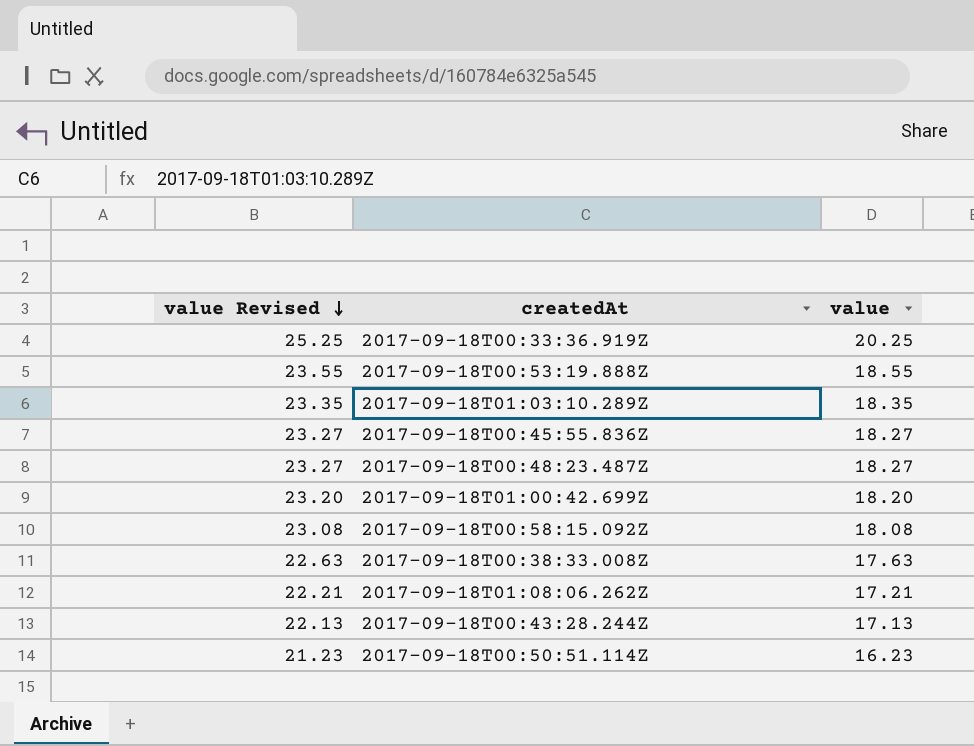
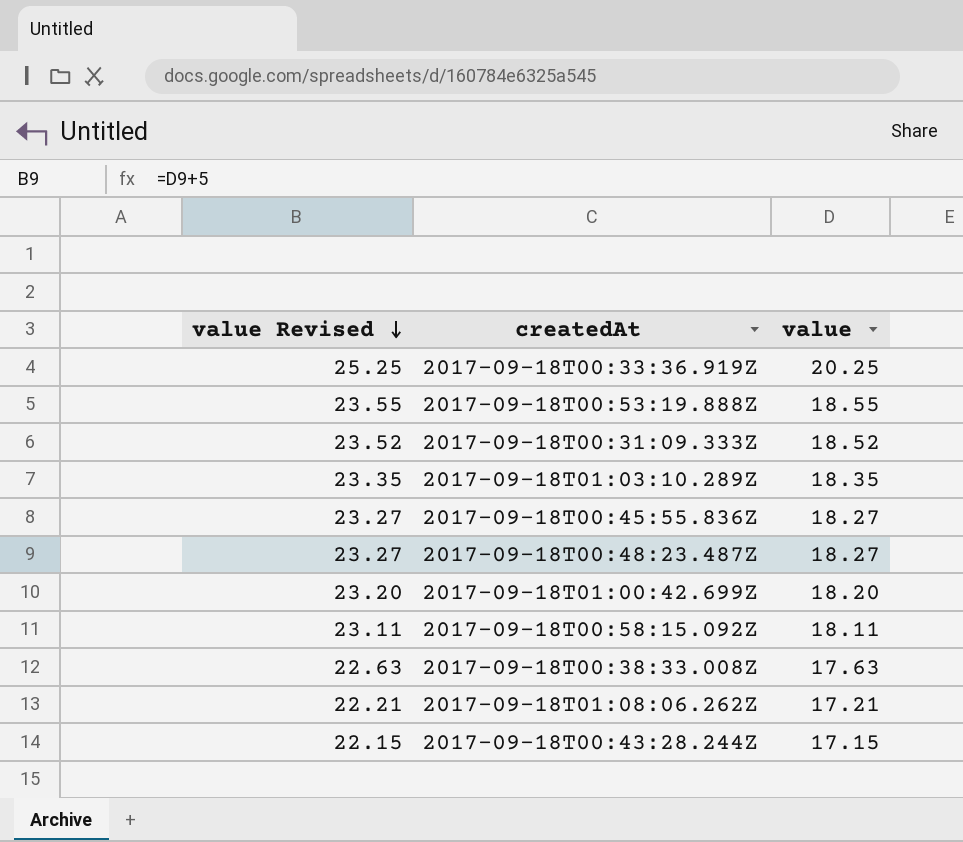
row 2017-09-18T00:50:51.114Z: 21.23 | 16.23 -> none
row 2017-09-18T00:31:09.333Z: none -> 23.52 | 18.52
2017-09-18T00:58:15.092Z | value Revised: 23.08 -> 23.11
2017-09-18T00:58:15.092Z | value: 18.08 -> 18.11
2017-09-18T00:43:28.244Z | value Revised: 22.13 -> 22.15
2017-09-18T00:43:28.244Z | value: 17.13 -> 17.15

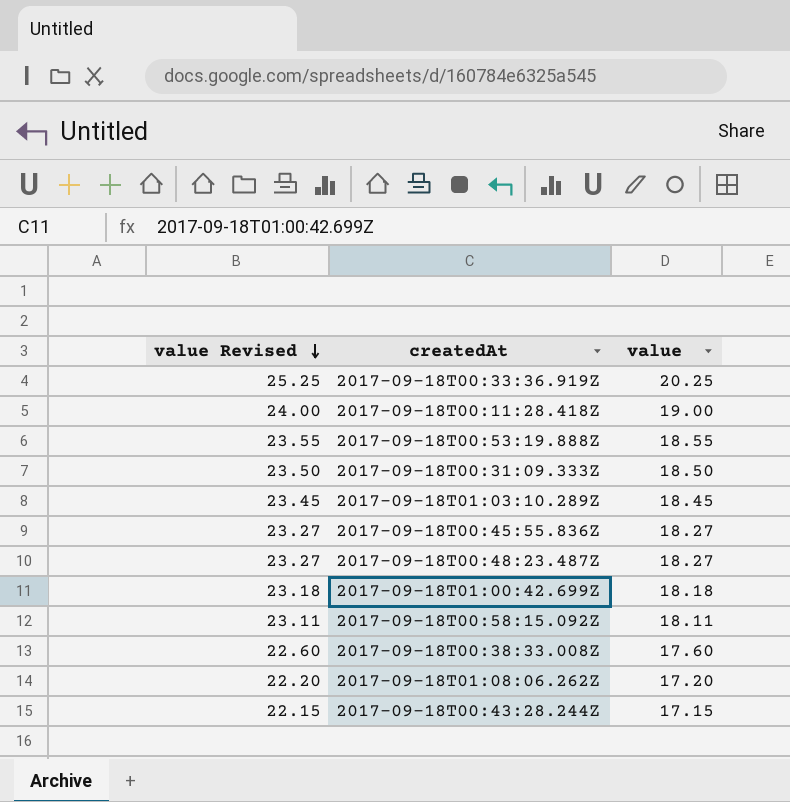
row 2017-09-18T00:11:28.418Z: none -> 24.00 | 19.00
2017-09-18T00:31:09.333Z | value Revised: 23.52 -> 23.50
2017-09-18T00:31:09.333Z | value: 18.52 -> 18.50
2017-09-18T01:03:10.289Z | value Revised: 23.35 -> 23.45
2017-09-18T01:03:10.289Z | value: 18.35 -> 18.45
2017-09-18T01:00:42.699Z | value Revised: 23.20 -> 23.18
2017-09-18T01:00:42.699Z | value: 18.20 -> 18.18
2017-09-18T00:38:33.008Z | value Revised: 22.63 -> 22.60
2017-09-18T00:38:33.008Z | value: 17.63 -> 17.60
2017-09-18T01:08:06.262Z | value Revised: 22.21 -> 22.20
2017-09-18T01:08:06.262Z | value: 17.21 -> 17.20

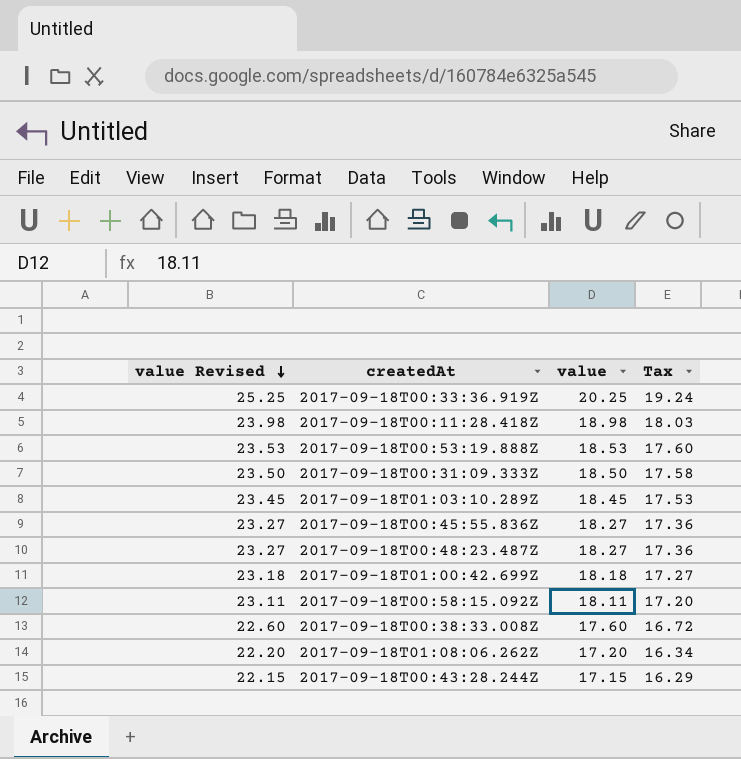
column Tax | formula: none -> [value] * 0.95
2017-09-18T00:11:28.418Z | value Revised: 24.00 -> 23.98
2017-09-18T00:11:28.418Z | value: 19.00 -> 18.98
2017-09-18T00:53:19.888Z | value Revised: 23.55 -> 23.53
2017-09-18T00:53:19.888Z | value: 18.55 -> 18.53

